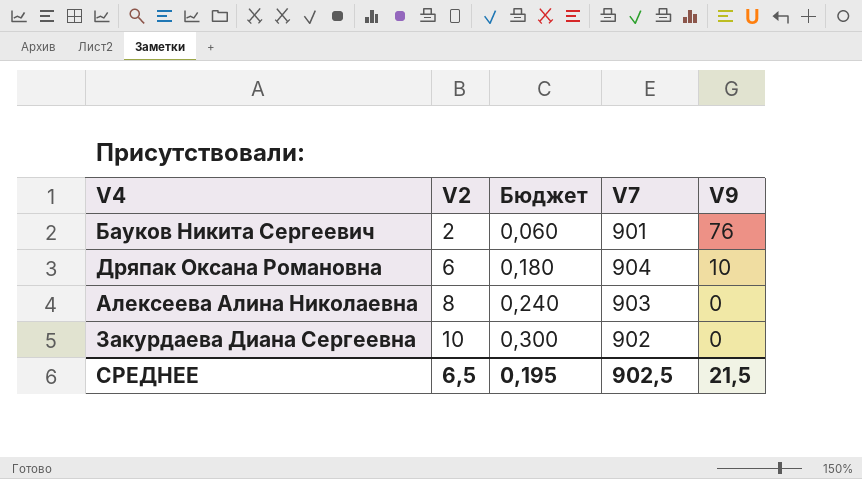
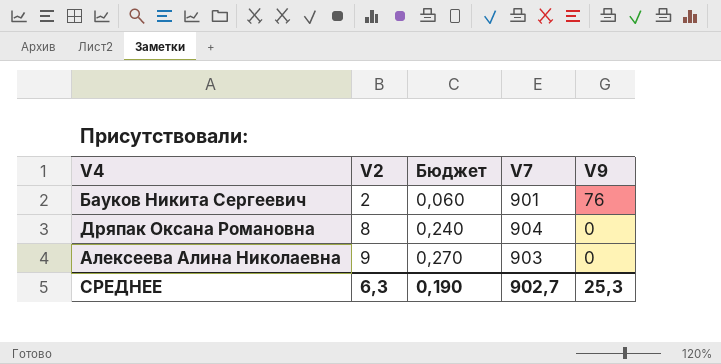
row Закурдаева Диана Сергеевна: 10 | 0,300 | 902 | 0 -> none
Дряпак Оксана Романовна | V2: 6 -> 8
Дряпак Оксана Романовна | Бюджет: 0,180 -> 0,240
Дряпак Оксана Романовна | V9: 10 -> 0
Алексеева Алина Николаевна | V2: 8 -> 9
Алексеева Алина Николаевна | Бюджет: 0,240 -> 0,270
СРЕДНЕЕ | V2: 6,5 -> 6,3
СРЕДНЕЕ | Бюджет: 0,195 -> 0,190
СРЕДНЕЕ | V7: 902,5 -> 902,7
СРЕДНЕЕ | V9: 21,5 -> 25,3

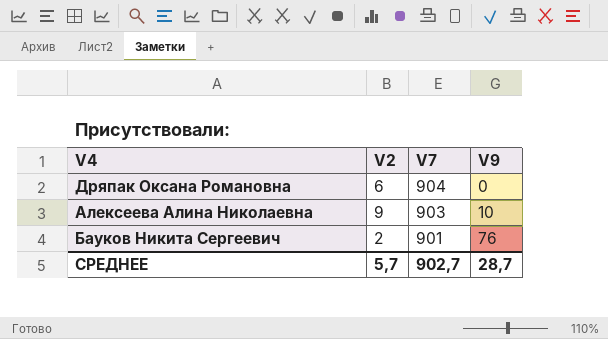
row order: V2 ascending -> V7 descending
column Бюджет | formula: [V2] * 0,03 -> none
Дряпак Оксана Романовна | V2: 8 -> 6
Алексеева Алина Николаевна | V9: 0 -> 10
СРЕДНЕЕ | V2: 6,3 -> 5,7
СРЕДНЕЕ | V9: 25,3 -> 28,7

